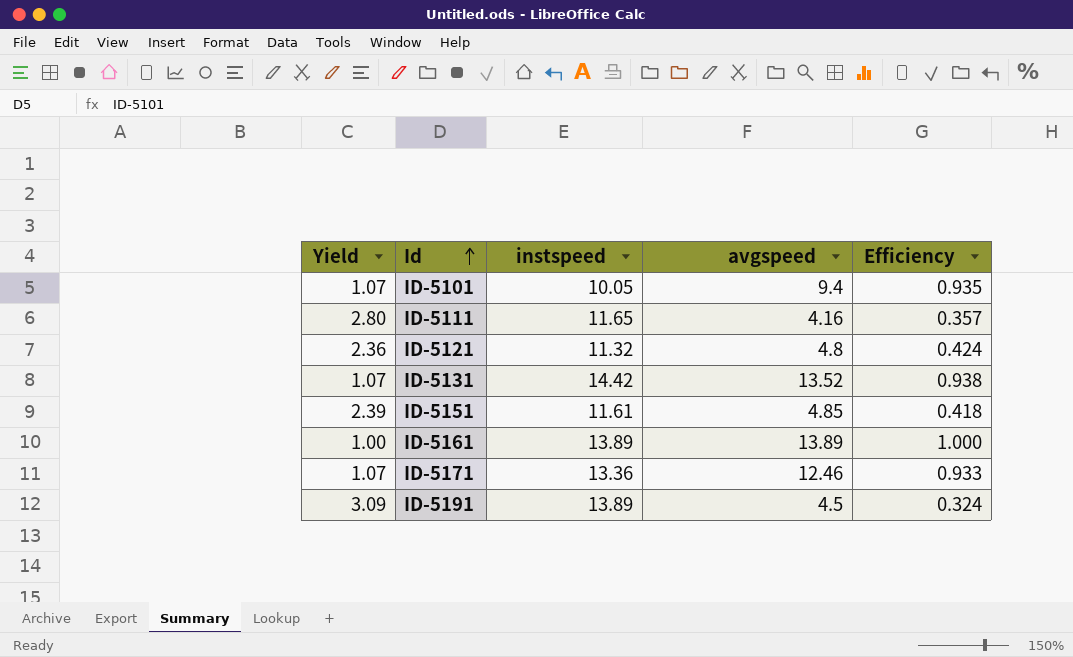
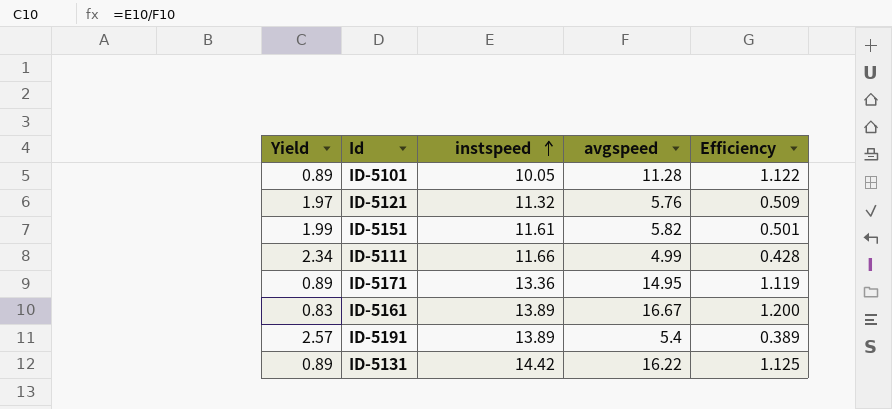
row order: Id ascending -> instspeed ascending
ID-5101 | Yield: 1.07 -> 0.89
ID-5101 | avgspeed: 9.4 -> 11.28
ID-5101 | Efficiency: 0.935 -> 1.122
ID-5121 | Yield: 2.36 -> 1.97
ID-5121 | avgspeed: 4.8 -> 5.76
ID-5121 | Efficiency: 0.424 -> 0.509
ID-5151 | Yield: 2.39 -> 1.99
ID-5151 | avgspeed: 4.85 -> 5.82
ID-5151 | Efficiency: 0.418 -> 0.501
ID-5111 | Yield: 2.80 -> 2.34
ID-5111 | instspeed: 11.65 -> 11.66
ID-5111 | avgspeed: 4.16 -> 4.99
ID-5111 | Efficiency: 0.357 -> 0.428
ID-5171 | Yield: 1.07 -> 0.89
ID-5171 | avgspeed: 12.46 -> 14.95
ID-5171 | Efficiency: 0.933 -> 1.119
ID-5161 | Yield: 1.00 -> 0.83
ID-5161 | avgspeed: 13.89 -> 16.67
ID-5161 | Efficiency: 1.000 -> 1.200
ID-5191 | Yield: 3.09 -> 2.57
ID-5191 | avgspeed: 4.5 -> 5.4
ID-5191 | Efficiency: 0.324 -> 0.389
ID-5131 | Yield: 1.07 -> 0.89
ID-5131 | avgspeed: 13.52 -> 16.22
ID-5131 | Efficiency: 0.938 -> 1.125

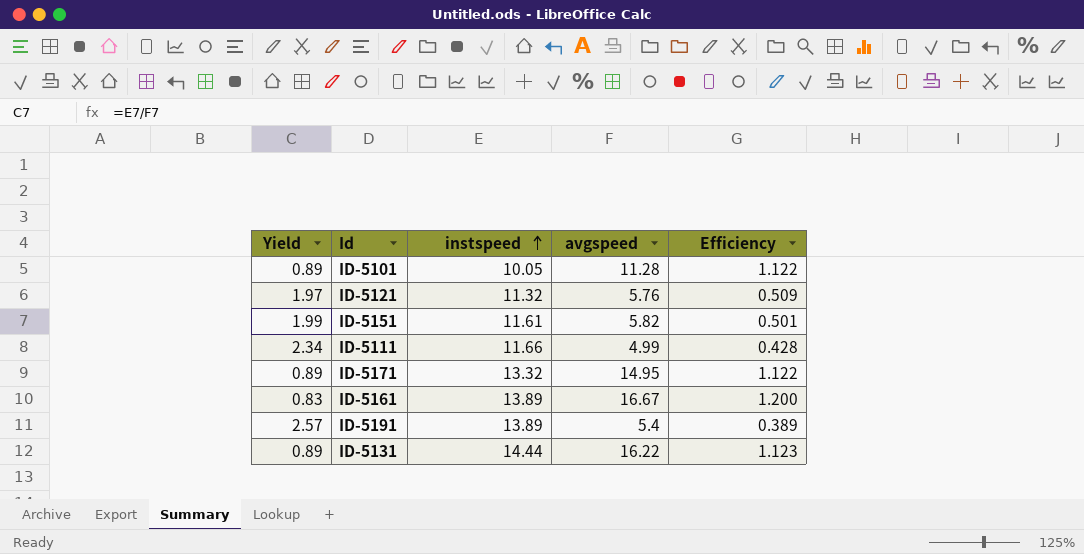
ID-5171 | instspeed: 13.36 -> 13.32
ID-5171 | Efficiency: 1.119 -> 1.122
ID-5131 | instspeed: 14.42 -> 14.44
ID-5131 | Efficiency: 1.125 -> 1.123

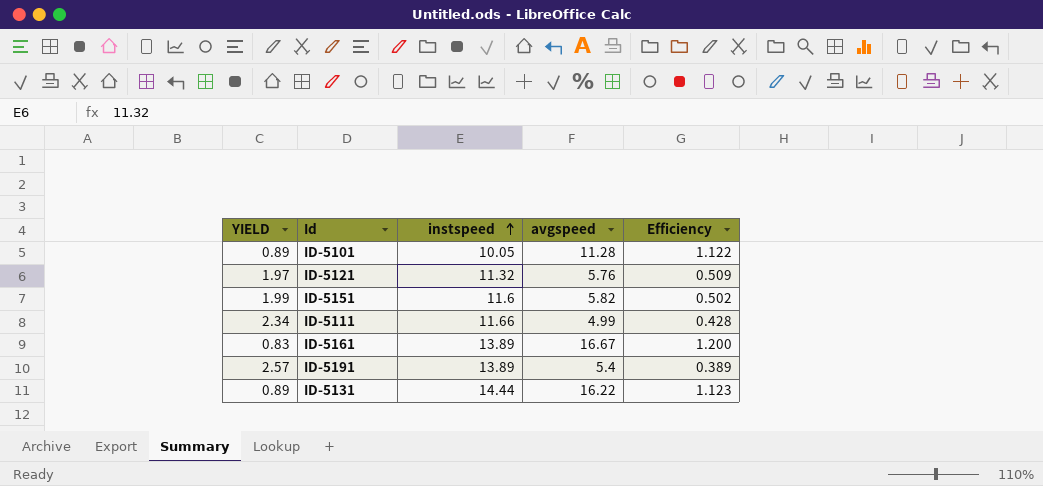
column name: Yield -> YIELD
row ID-5171: 0.89 | 13.32 | 14.95 | 1.122 -> none
ID-5151 | instspeed: 11.61 -> 11.6
ID-5151 | Efficiency: 0.501 -> 0.502

